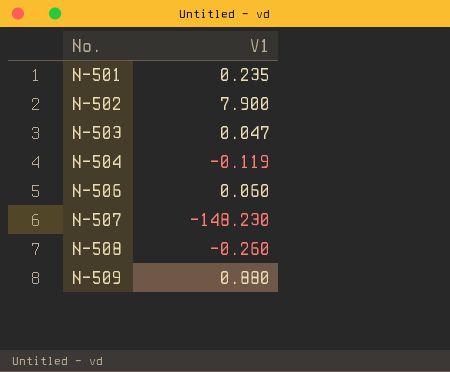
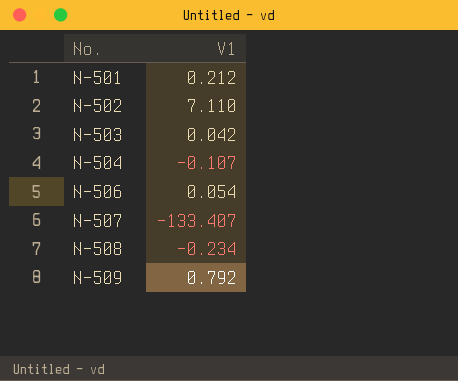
N-501 | V1: 0.235 -> 0.212
N-502 | V1: 7.900 -> 7.110
N-503 | V1: 0.047 -> 0.042
N-504 | V1: -0.119 -> -0.107
N-506 | V1: 0.060 -> 0.054
N-507 | V1: -148.230 -> -133.407
N-508 | V1: -0.260 -> -0.234
N-509 | V1: 0.880 -> 0.792

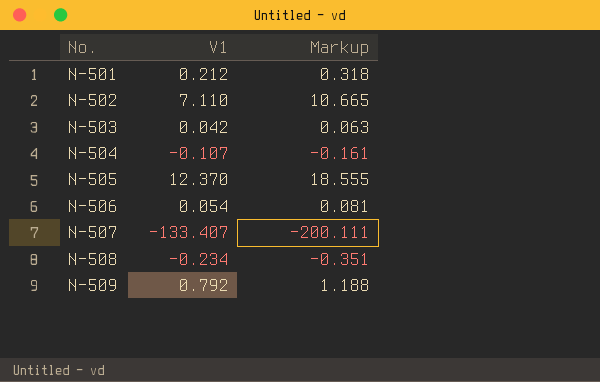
column Markup | formula: none -> [V1] * 1.5
row N-505: none -> 12.370 | 18.555

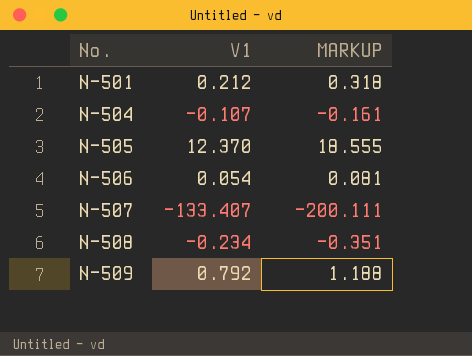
column name: Markup -> MARKUP
row N-502: 7.110 | 10.665 -> none
row N-503: 0.042 | 0.063 -> none

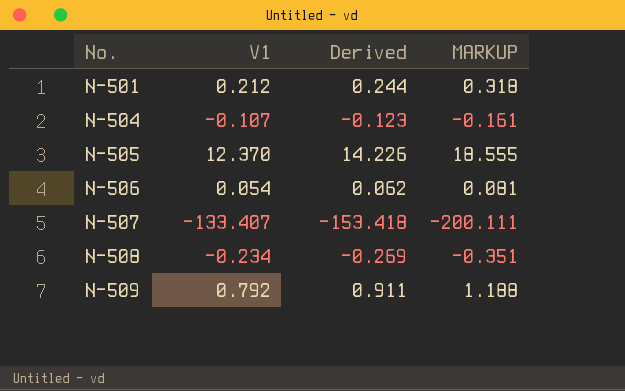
column Derived | formula: none -> [V1] * 1.15

